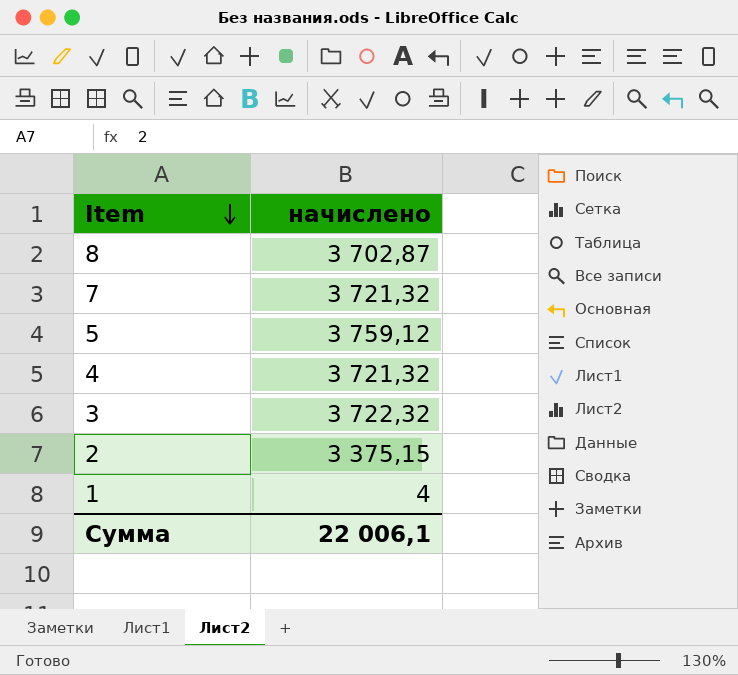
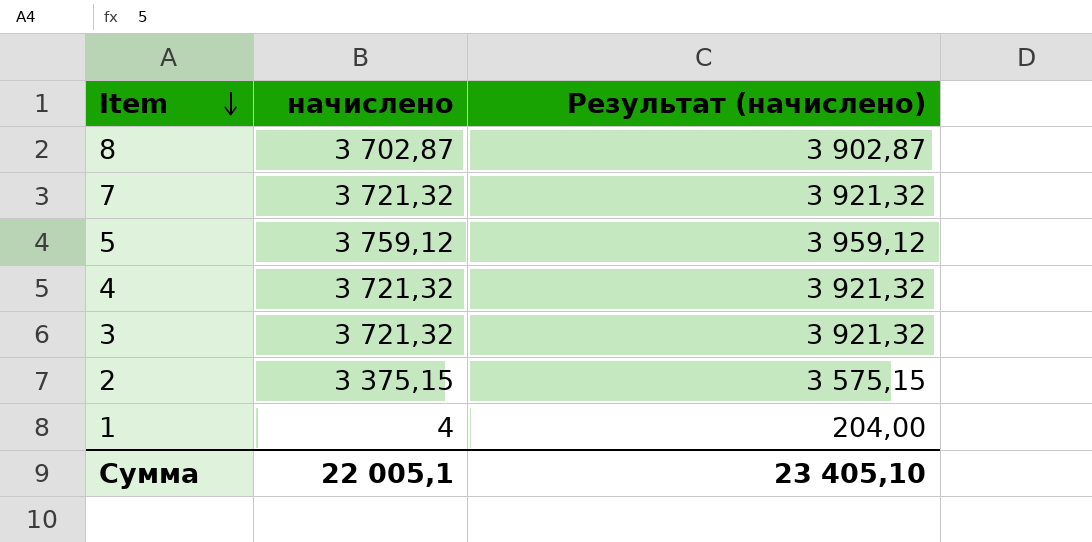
column Результат (начислено) | formula: none -> [начислено] + 200
3 | начислено: 3 722,32 -> 3 721,32
Сумма | начислено: 22 006,1 -> 22 005,1

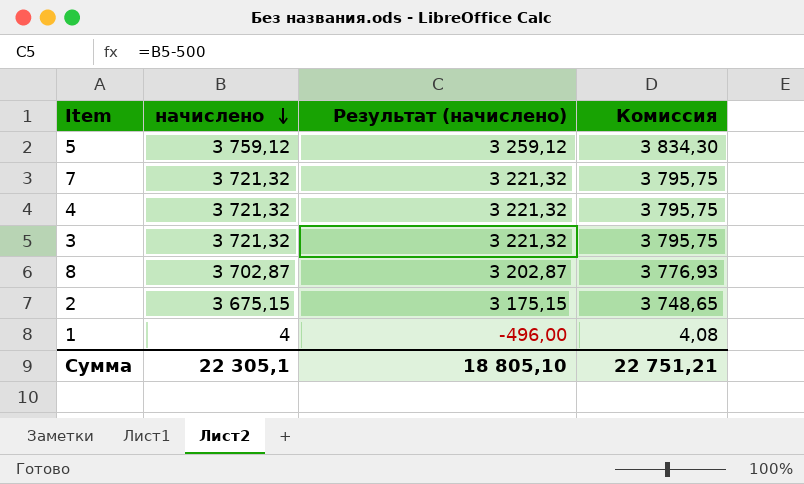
row order: Item descending -> начислено descending
column Результат (начислено) | formula: [начислено] + 200 -> [начислено] - 500
column Комиссия | formula: none -> [начислено] * 1,02
2 | начислено: 3 375,15 -> 3 675,15
Сумма | начислено: 22 005,1 -> 22 305,1
Сумма | Результат (начислено): 23 405,10 -> 18 805,10

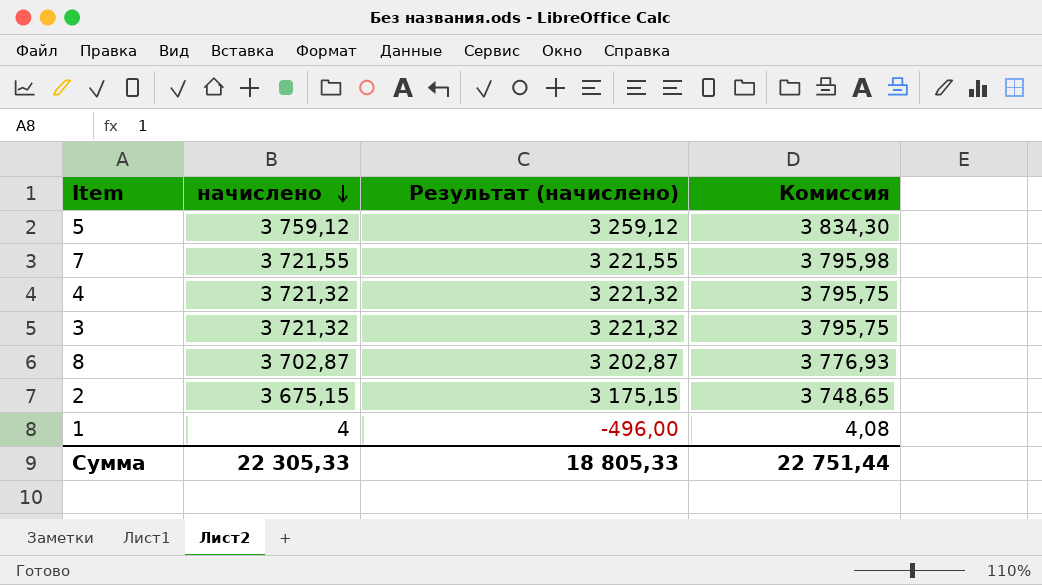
7 | начислено: 3 721,32 -> 3 721,55
7 | Результат (начислено): 3 221,32 -> 3 221,55
7 | Комиссия: 3 795,75 -> 3 795,98
Сумма | начислено: 22 305,1 -> 22 305,33
Сумма | Результат (начислено): 18 805,10 -> 18 805,33
Сумма | Комиссия: 22 751,21 -> 22 751,44

